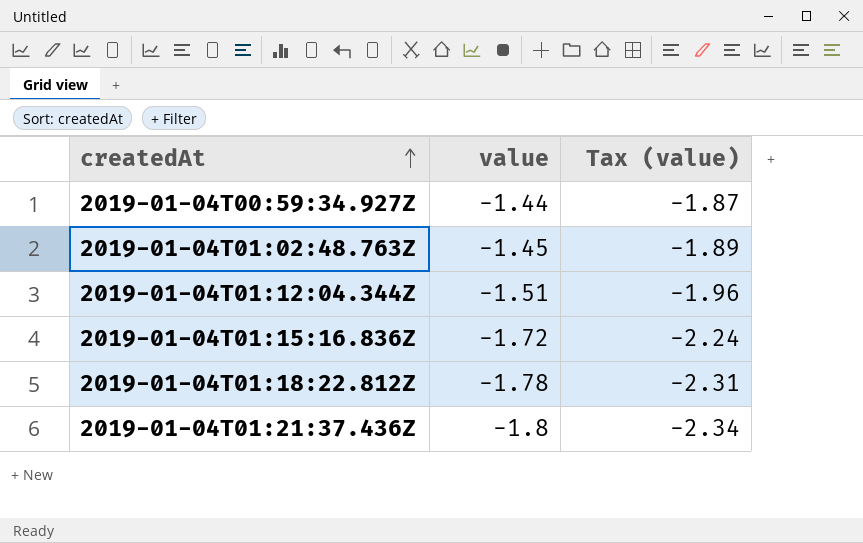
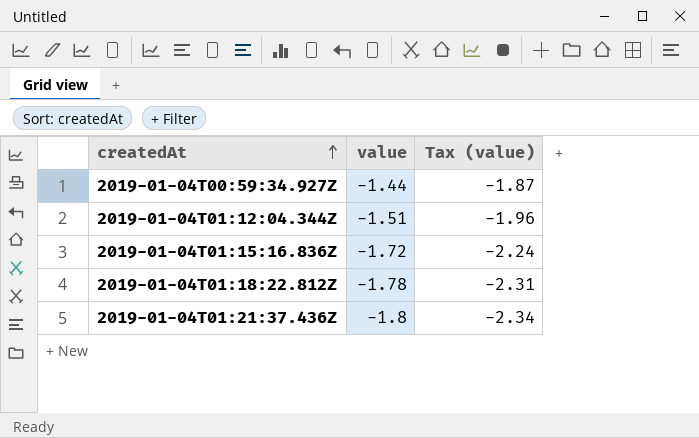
row 2019-01-04T01:02:48.763Z: -1.45 | -1.89 -> none

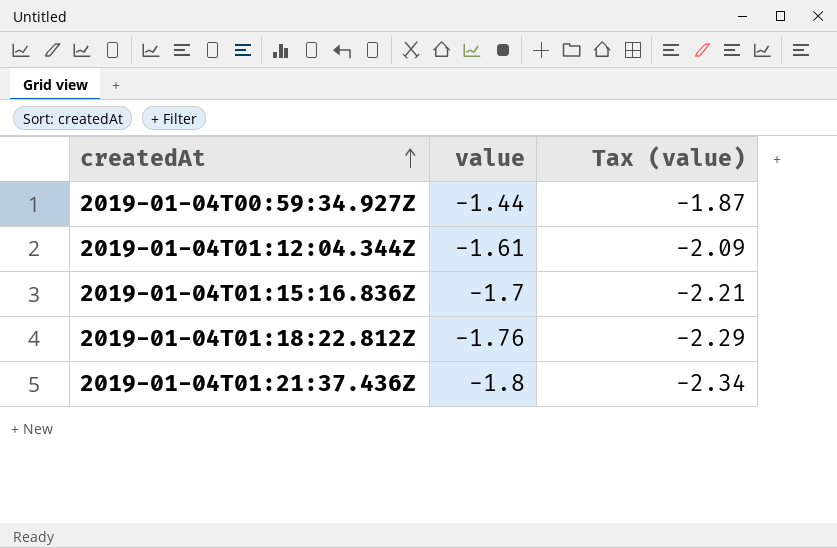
2019-01-04T01:12:04.344Z | value: -1.51 -> -1.61
2019-01-04T01:12:04.344Z | Tax (value): -1.96 -> -2.09
2019-01-04T01:15:16.836Z | value: -1.72 -> -1.7
2019-01-04T01:15:16.836Z | Tax (value): -2.24 -> -2.21
2019-01-04T01:18:22.812Z | value: -1.78 -> -1.76
2019-01-04T01:18:22.812Z | Tax (value): -2.31 -> -2.29

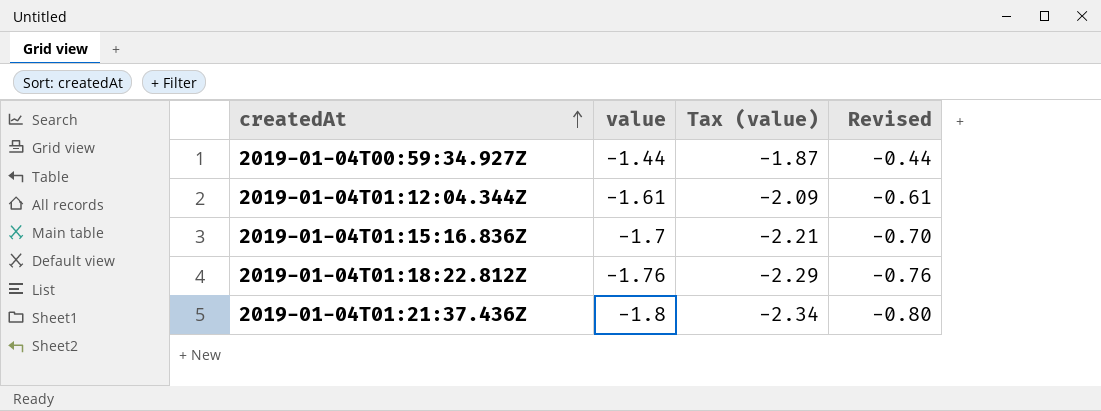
column Revised | formula: none -> [value] + 1

